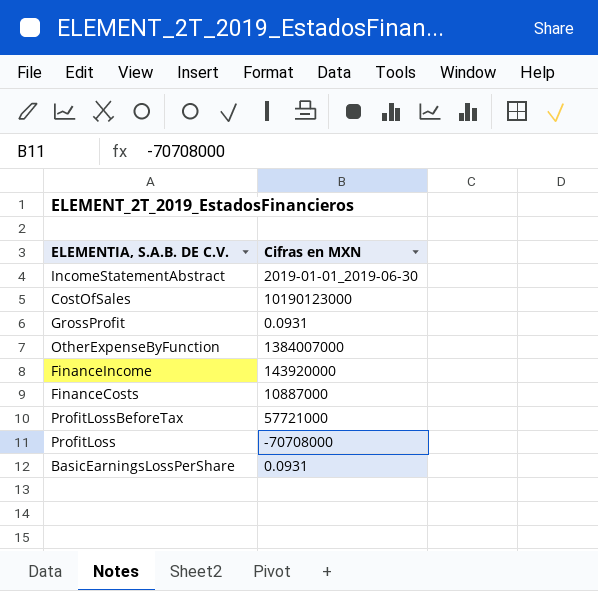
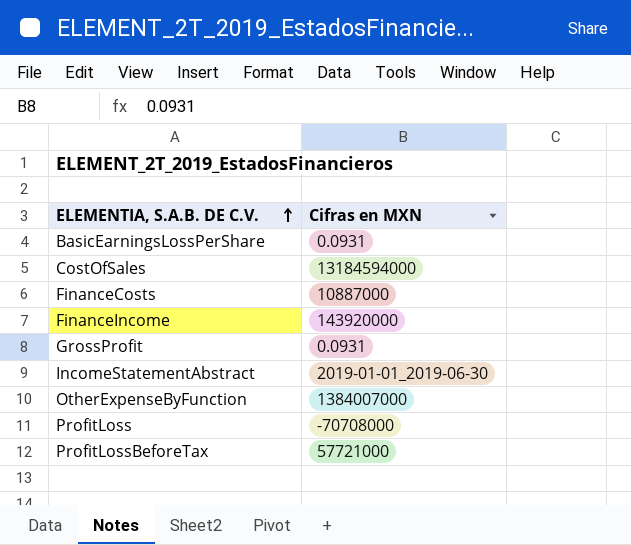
row order: none -> ELEMENTIA, S.A.B. DE C.V. ascending
CostOfSales | Cifras en MXN: 10190123000 -> 13184594000

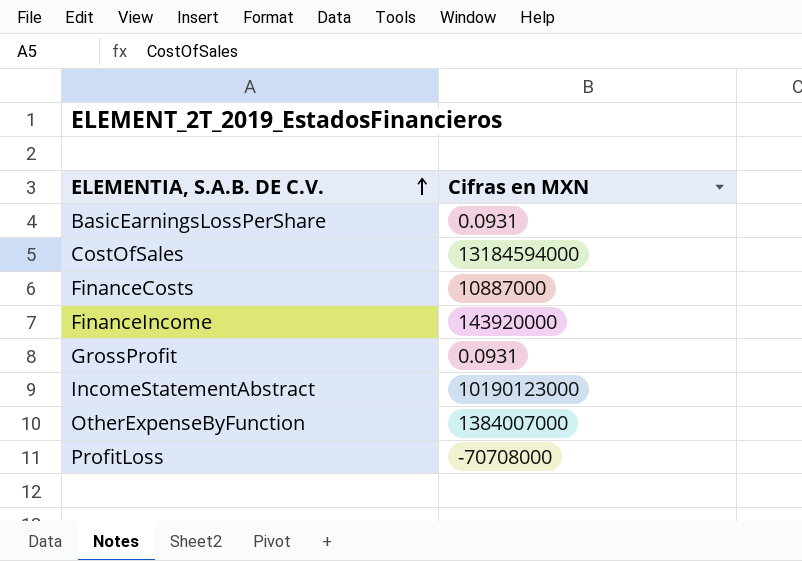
row ProfitLossBeforeTax: 57721000 -> none
IncomeStatementAbstract | Cifras en MXN: 2019-01-01_2019-06-30 -> 10190123000

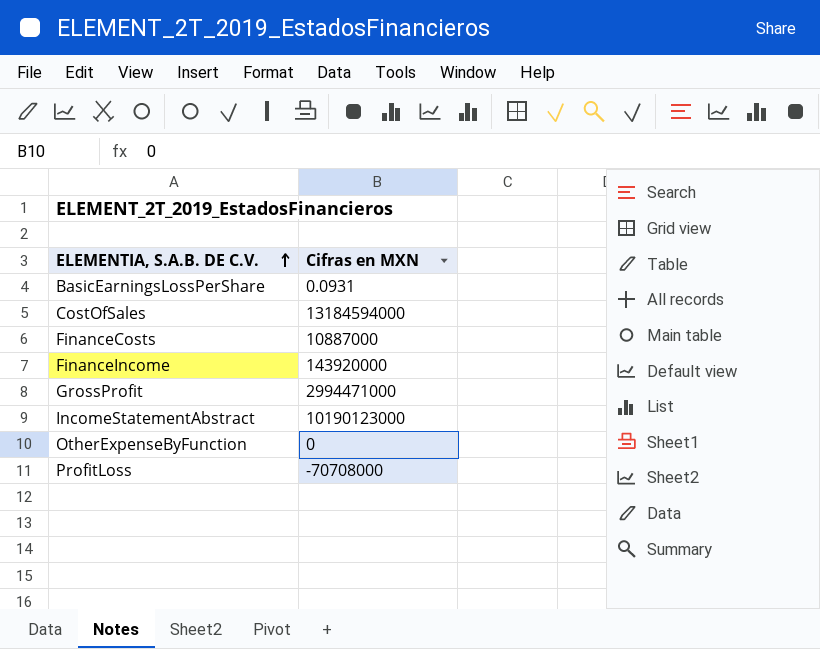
GrossProfit | Cifras en MXN: 0.0931 -> 2994471000
OtherExpenseByFunction | Cifras en MXN: 1384007000 -> 0

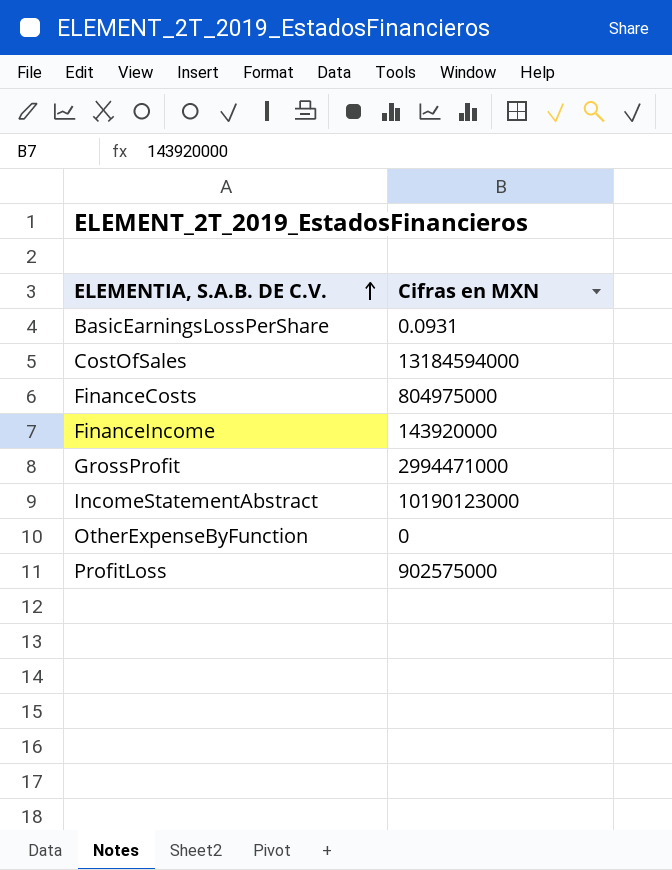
FinanceCosts | Cifras en MXN: 10887000 -> 804975000
ProfitLoss | Cifras en MXN: -70708000 -> 902575000

